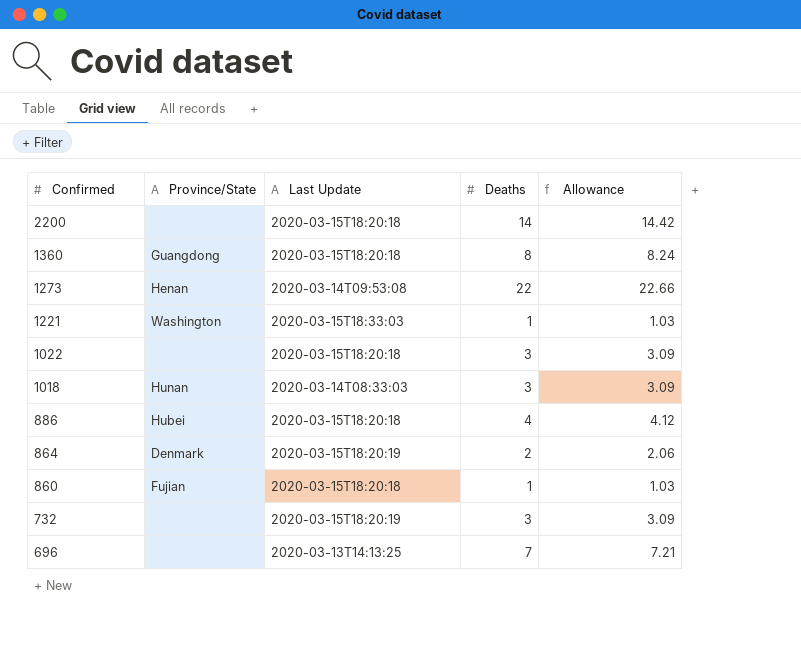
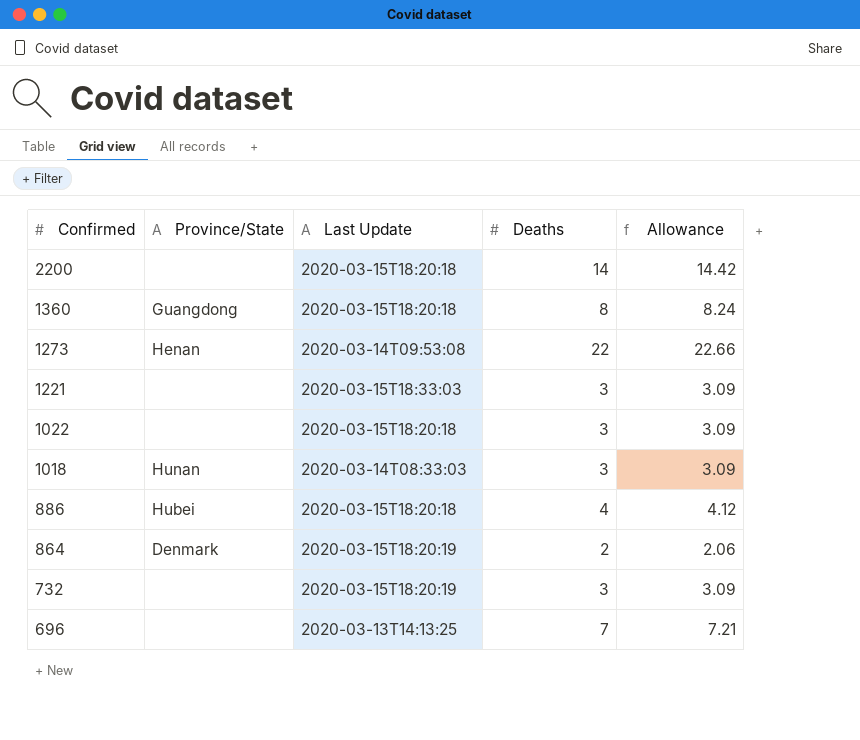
row 860: Fujian | 2020-03-15T18:20:18 | 1 | 1.03 -> none
1221 | Province/State: Washington -> none
1221 | Deaths: 1 -> 3
1221 | Allowance: 1.03 -> 3.09

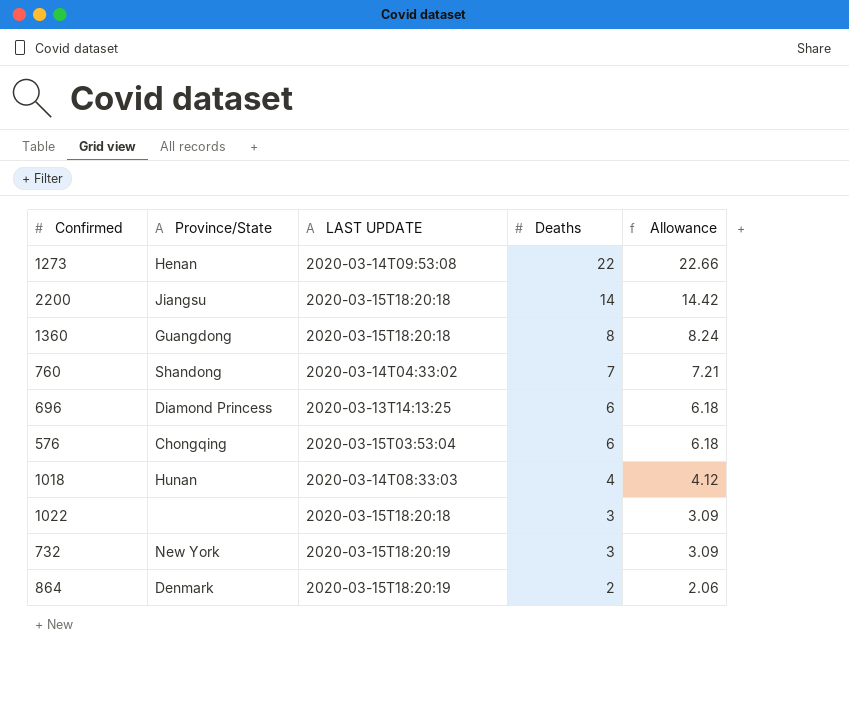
row order: Confirmed descending -> Deaths descending
column name: Last Update -> LAST UPDATE
row 1221: none | 2020-03-15T18:33:03 | 3 | 3.09 -> none
row 886: Hubei | 2020-03-15T18:20:18 | 4 | 4.12 -> none
2200 | Province/State: none -> Jiangsu
row 760: none -> Shandong | 2020-03-14T04:33:02 | 7 | 7.21
696 | Province/State: none -> Diamond Princess
696 | Deaths: 7 -> 6
696 | Allowance: 7.21 -> 6.18
row 576: none -> Chongqing | 2020-03-15T03:53:04 | 6 | 6.18
1018 | Deaths: 3 -> 4
1018 | Allowance: 3.09 -> 4.12
732 | Province/State: none -> New York

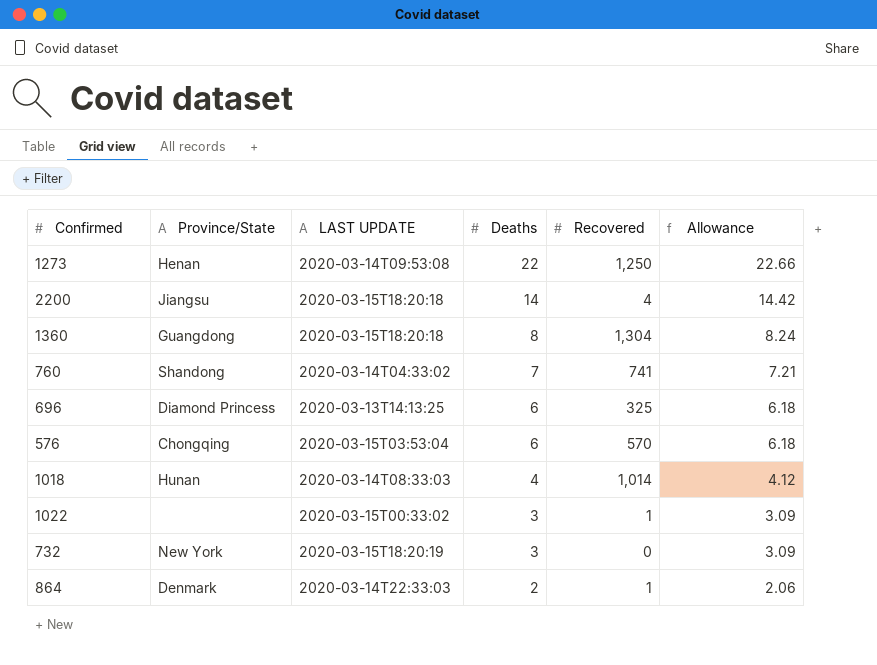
column Recovered | position: none -> 5
1022 | LAST UPDATE: 2020-03-15T18:20:18 -> 2020-03-15T00:33:02
864 | LAST UPDATE: 2020-03-15T18:20:19 -> 2020-03-14T22:33:03

